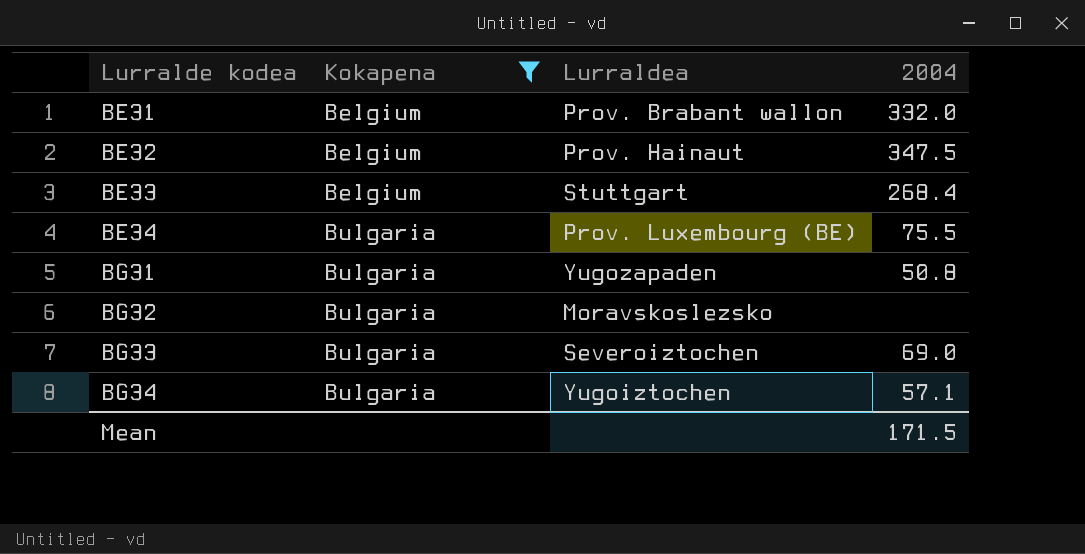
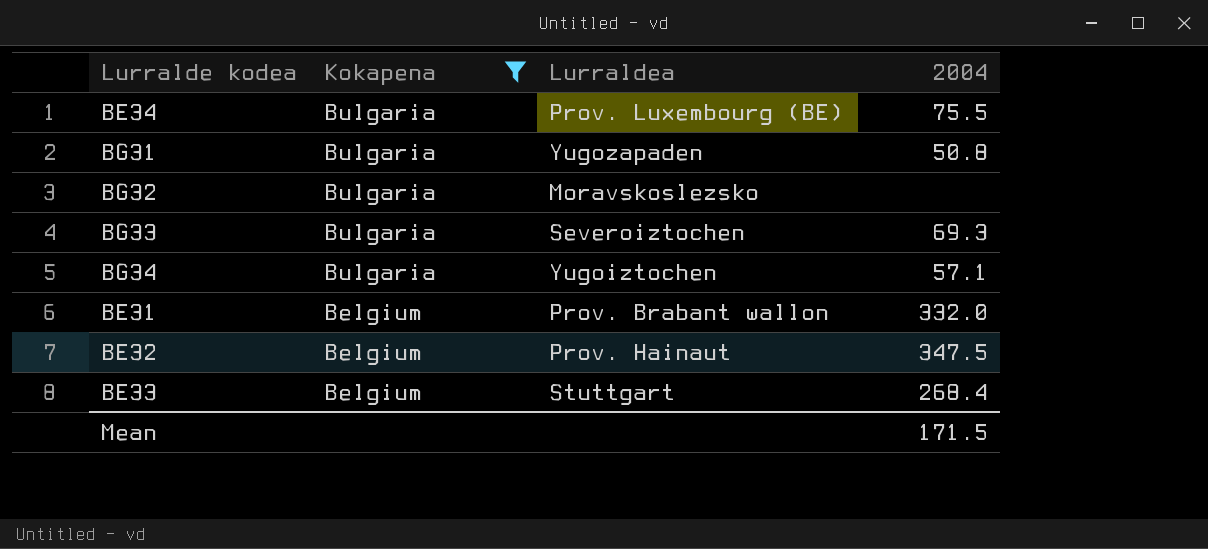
row order: Lurralde kodea ascending -> Kokapena descending
BG33 | 2004: 69.0 -> 69.3

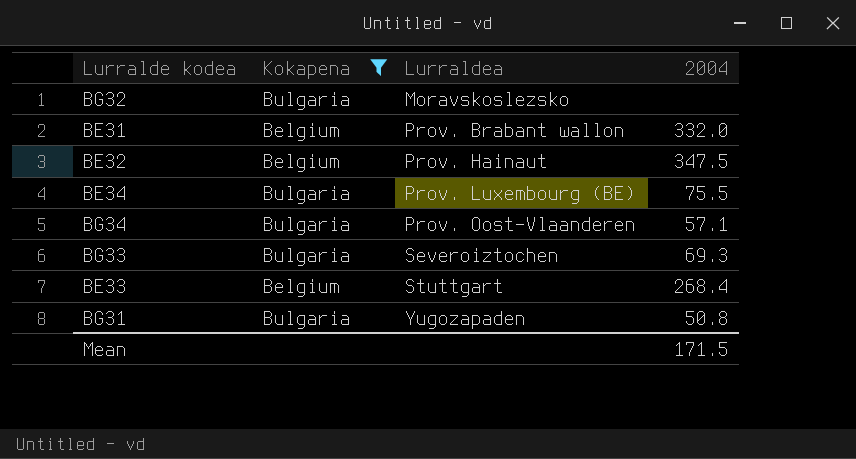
row order: Kokapena descending -> Lurraldea ascending
BG34 | Lurraldea: Yugoiztochen -> Prov. Oost-Vlaanderen

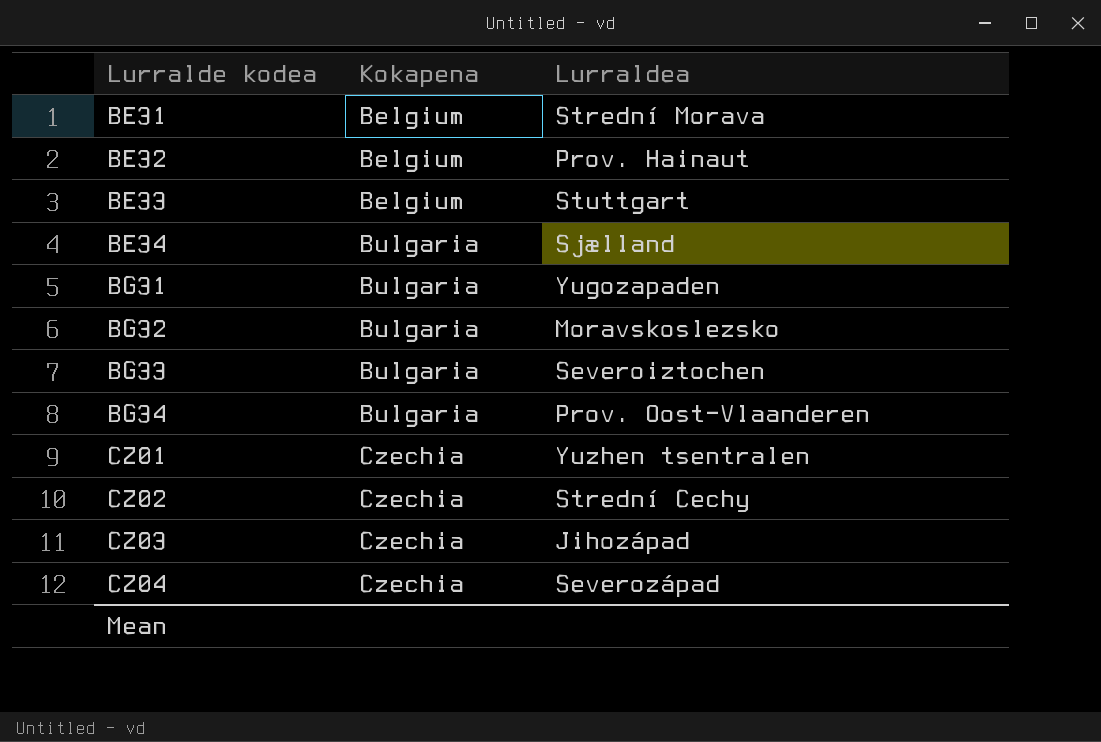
filter: Kokapena != Czechia -> none
row order: Lurraldea ascending -> Lurralde kodea ascending
column 2004 | position: 4 -> none
BE31 | Lurraldea: Prov. Brabant wallon -> Strední Morava
BE34 | Lurraldea: Prov. Luxembourg (BE) -> Sjælland

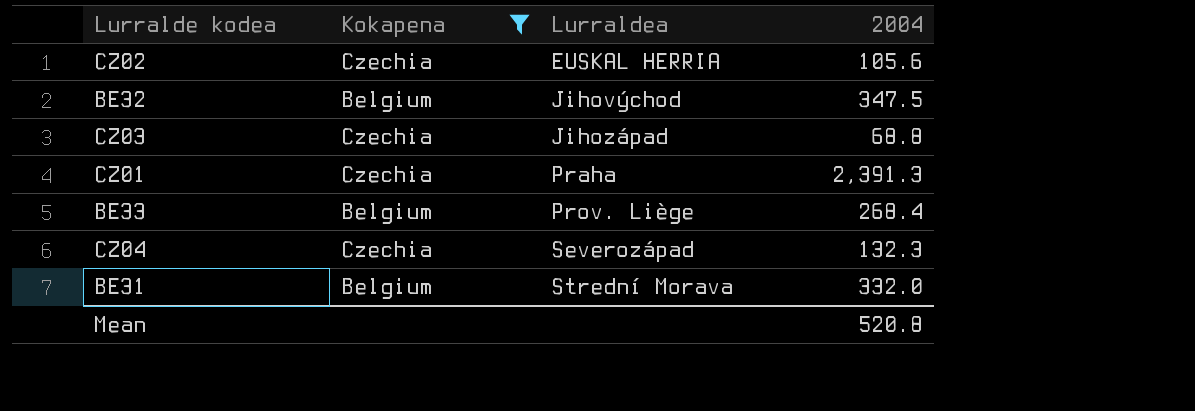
filter: none -> Kokapena != Bulgaria
row order: Lurralde kodea ascending -> Lurraldea ascending
column 2004 | position: none -> 4
CZ02 | Lurraldea: Strední Cechy -> EUSKAL HERRIA
BE32 | Lurraldea: Prov. Hainaut -> Jihovýchod
CZ01 | Lurraldea: Yuzhen tsentralen -> Praha
BE33 | Lurraldea: Stuttgart -> Prov. Liège

